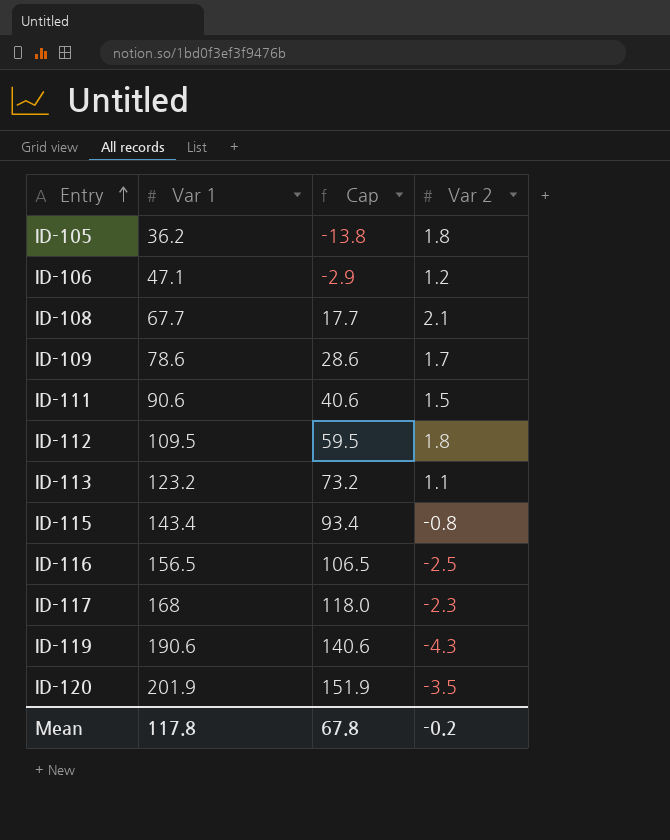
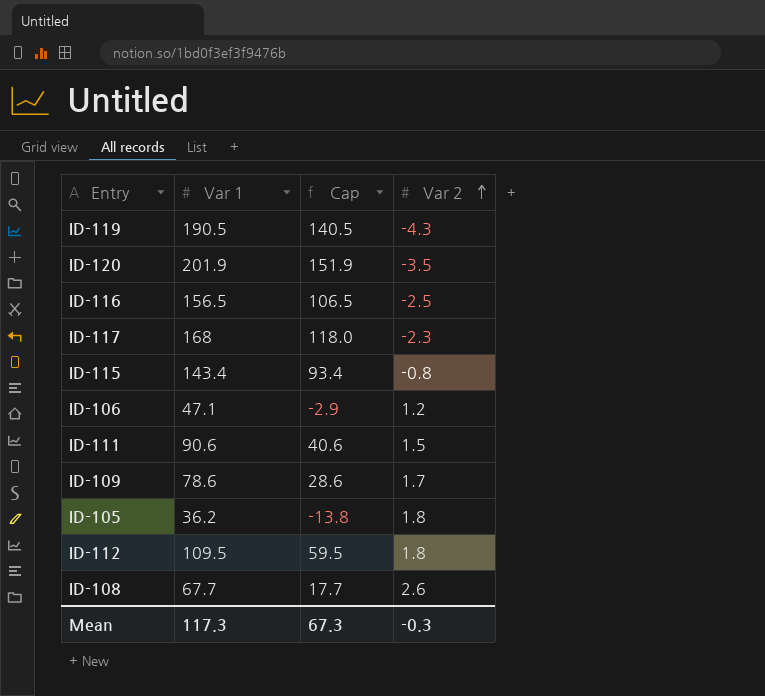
row order: Entry ascending -> Var 2 ascending
row ID-113: 123.2 | 73.2 | 1.1 -> none
ID-119 | Var 1: 190.6 -> 190.5
ID-119 | Cap: 140.6 -> 140.5
ID-108 | Var 2: 2.1 -> 2.6
Mean | Var 1: 117.8 -> 117.3
Mean | Cap: 67.8 -> 67.3
Mean | Var 2: -0.2 -> -0.3

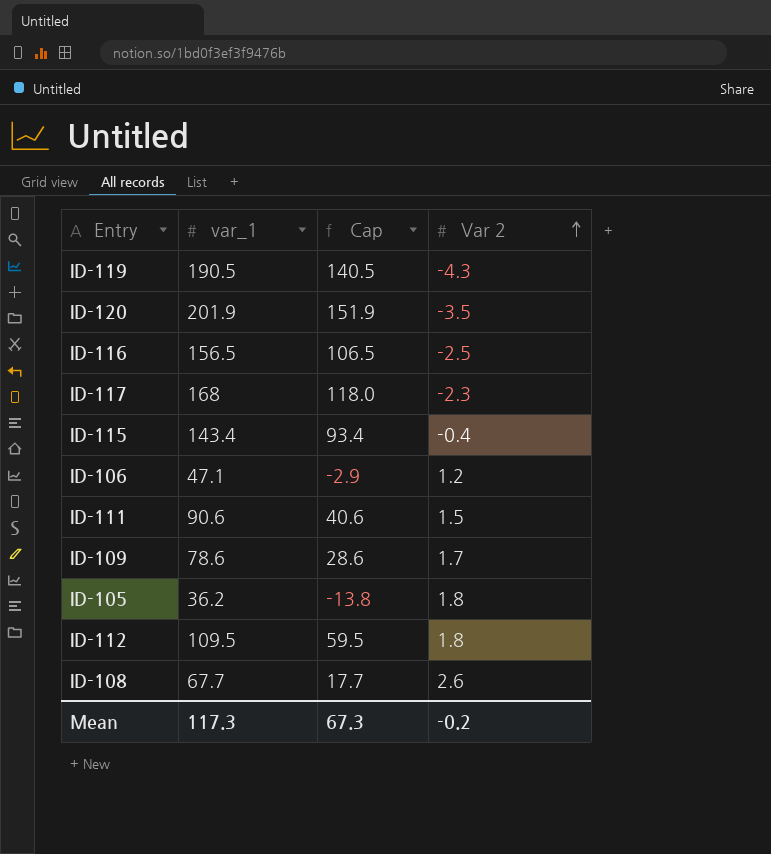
column name: Var 1 -> var_1
ID-115 | Var 2: -0.8 -> -0.4
Mean | Var 2: -0.3 -> -0.2

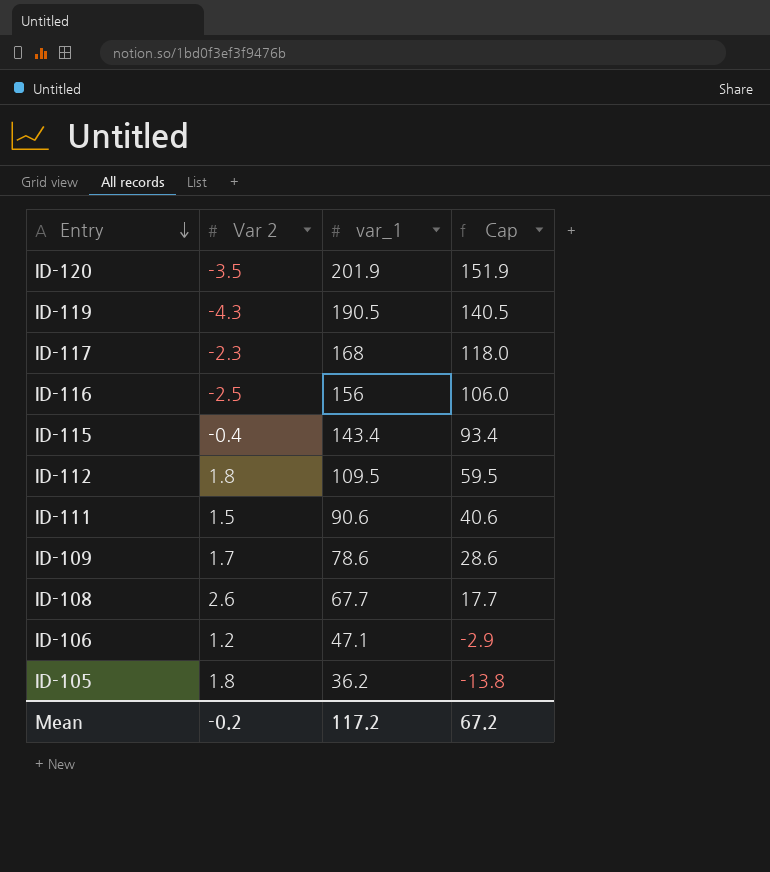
row order: Var 2 ascending -> Entry descending
column Var 2 | position: 4 -> 2
ID-116 | var_1: 156.5 -> 156
ID-116 | Cap: 106.5 -> 106.0
Mean | var_1: 117.3 -> 117.2
Mean | Cap: 67.3 -> 67.2

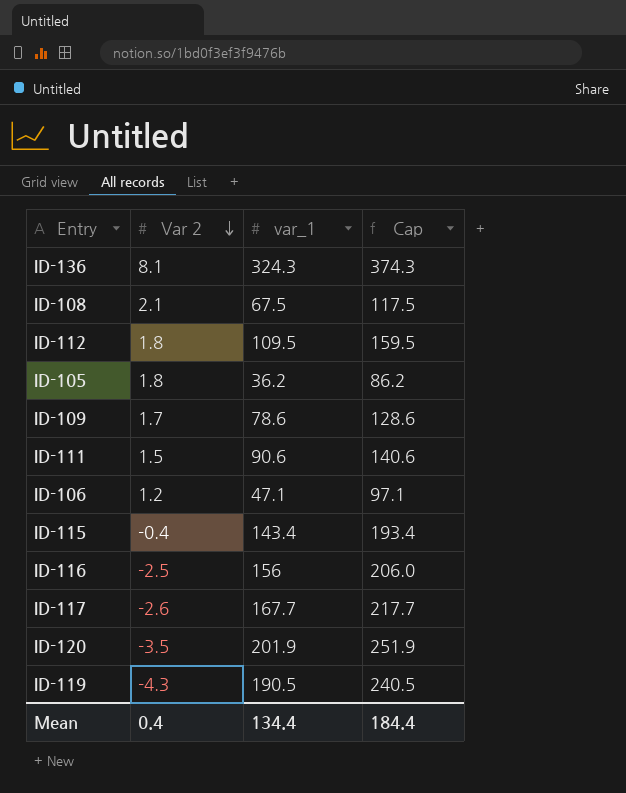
row order: Entry descending -> Var 2 descending
column Cap | formula: [var_1] - 50 -> [var_1] + 50
row ID-136: none -> 8.1 | 324.3 | 374.3
ID-108 | Var 2: 2.6 -> 2.1
ID-108 | var_1: 67.7 -> 67.5
ID-117 | Var 2: -2.3 -> -2.6
ID-117 | var_1: 168 -> 167.7
Mean | Var 2: -0.2 -> 0.4
Mean | var_1: 117.2 -> 134.4
Mean | Cap: 67.2 -> 184.4

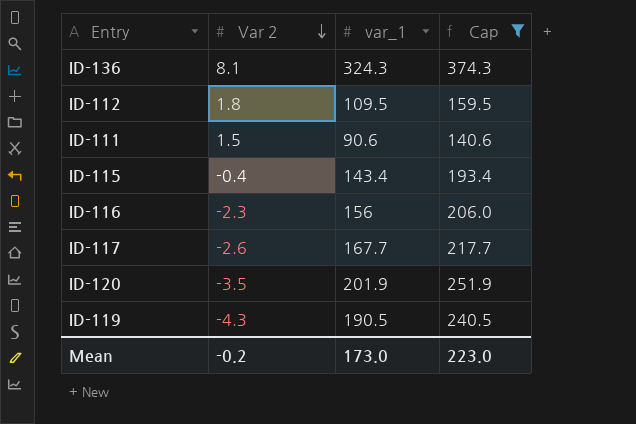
filter: none -> Cap >= 140.6
ID-116 | Var 2: -2.5 -> -2.3
Mean | Var 2: 0.4 -> -0.2
Mean | var_1: 134.4 -> 173.0
Mean | Cap: 184.4 -> 223.0

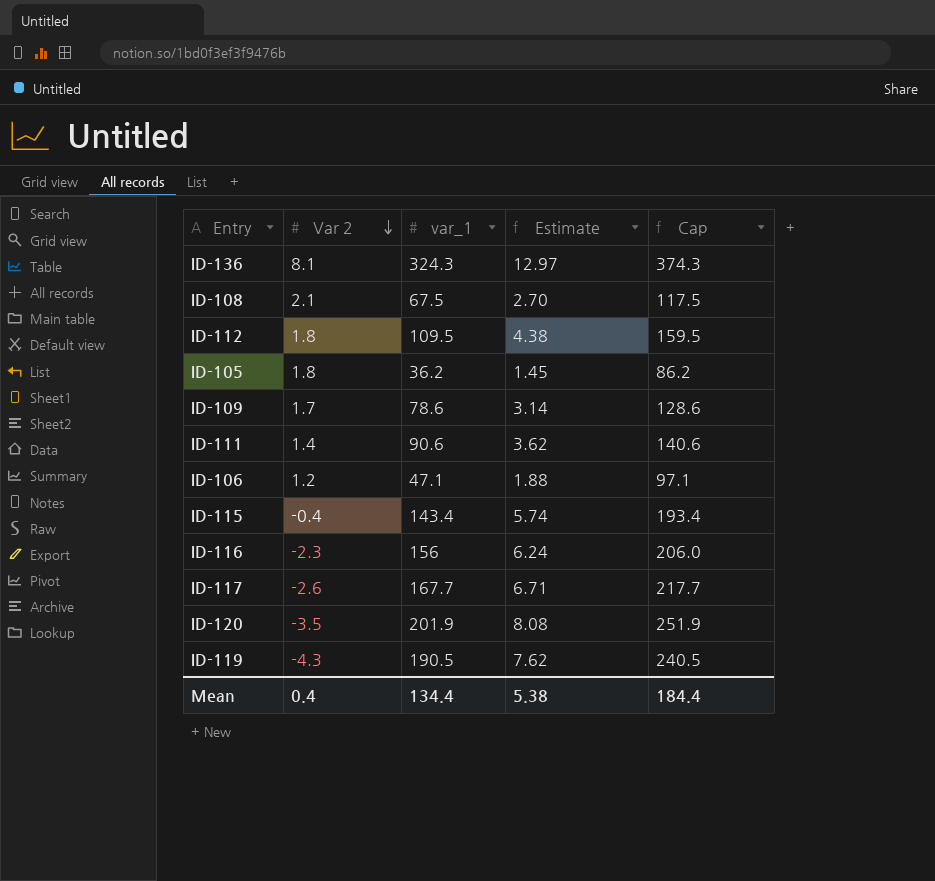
filter: Cap >= 140.6 -> none
column Estimate | formula: none -> [var_1] * 0.04
ID-111 | Var 2: 1.5 -> 1.4
Mean | Var 2: -0.2 -> 0.4
Mean | var_1: 173.0 -> 134.4
Mean | Cap: 223.0 -> 184.4

